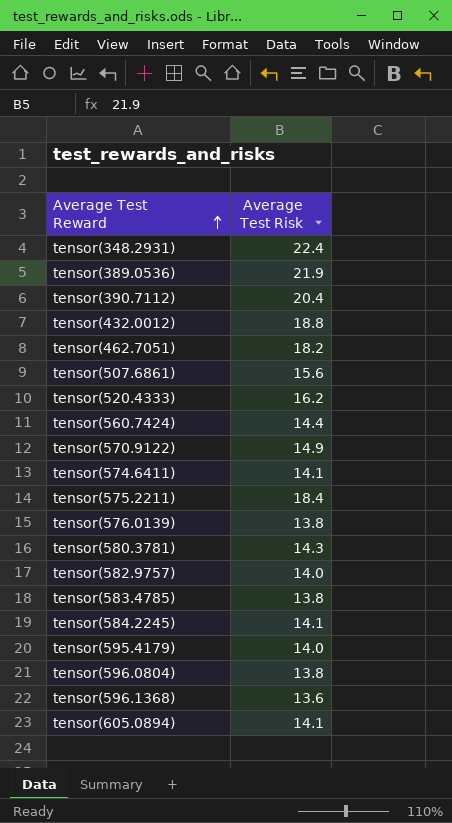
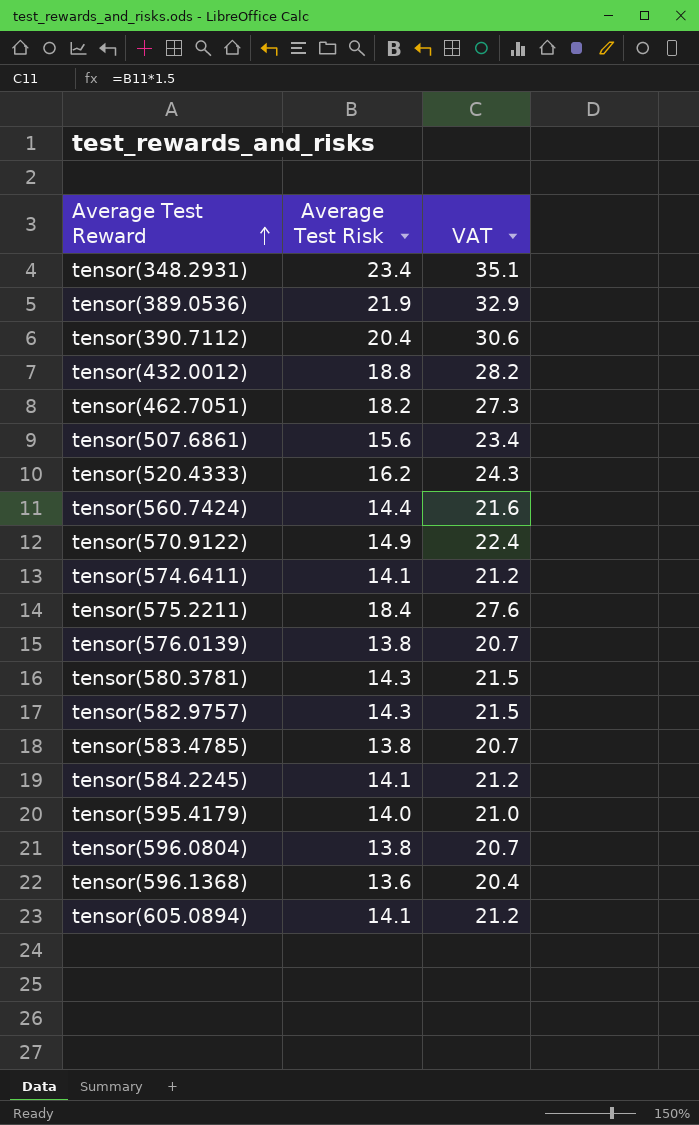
column VAT | formula: none -> [Average Test Risk] * 1.5
tensor(348.2931) | Average Test Risk: 22.4 -> 23.4
tensor(582.9757) | Average Test Risk: 14.0 -> 14.3

